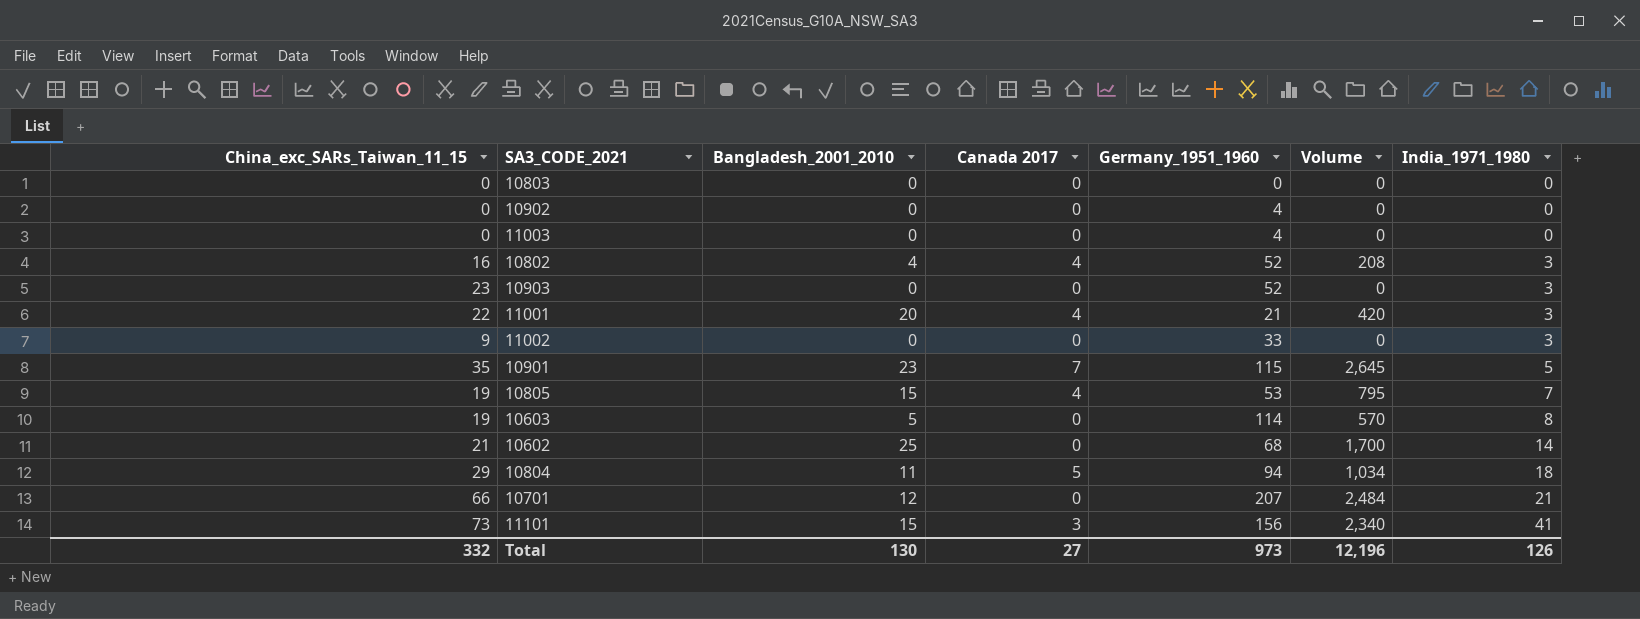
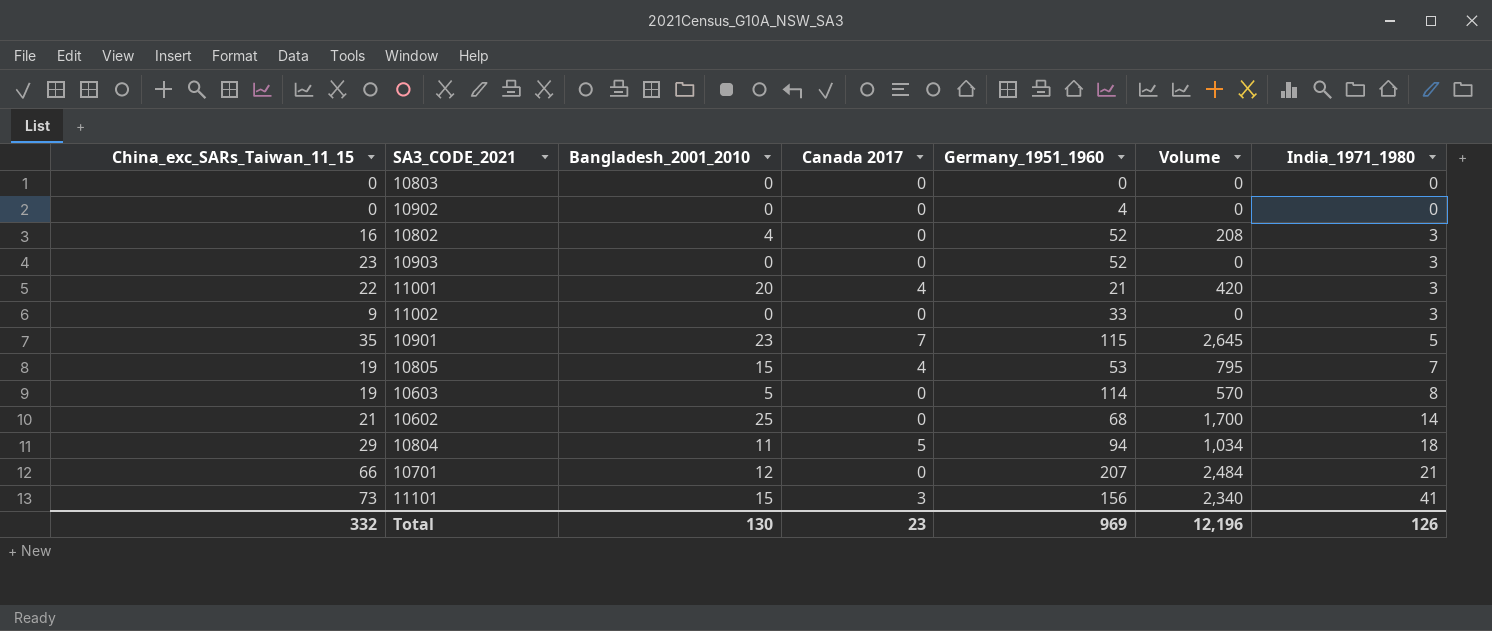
row 11003: 0 | 0 | 0 | 4 | 0 | 0 -> none
10802 | Canada 2017: 4 -> 0
Total | Canada 2017: 27 -> 23
Total | Germany_1951_1960: 973 -> 969

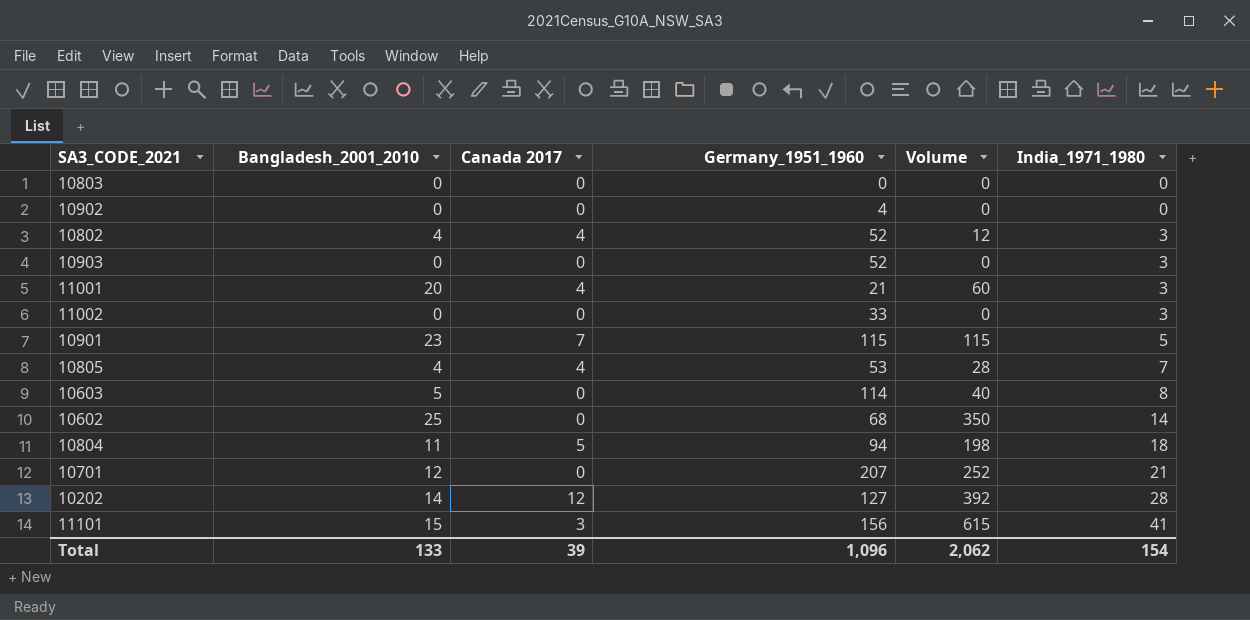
column China_exc_SARs_Taiwan_11_15 | position: 1 -> none
column Volume | formula: [Bangladesh_2001_2010] * [Germany_1951_1960] -> [Bangladesh_2001_2010] * [India_1971_1980]
10802 | Canada 2017: 0 -> 4
10805 | Bangladesh_2001_2010: 15 -> 4
row 10202: none -> 14 | 12 | 127 | 392 | 28
Total | Bangladesh_2001_2010: 130 -> 133
Total | Canada 2017: 23 -> 39
Total | Germany_1951_1960: 969 -> 1,096
Total | Volume: 12,196 -> 2,062
Total | India_1971_1980: 126 -> 154

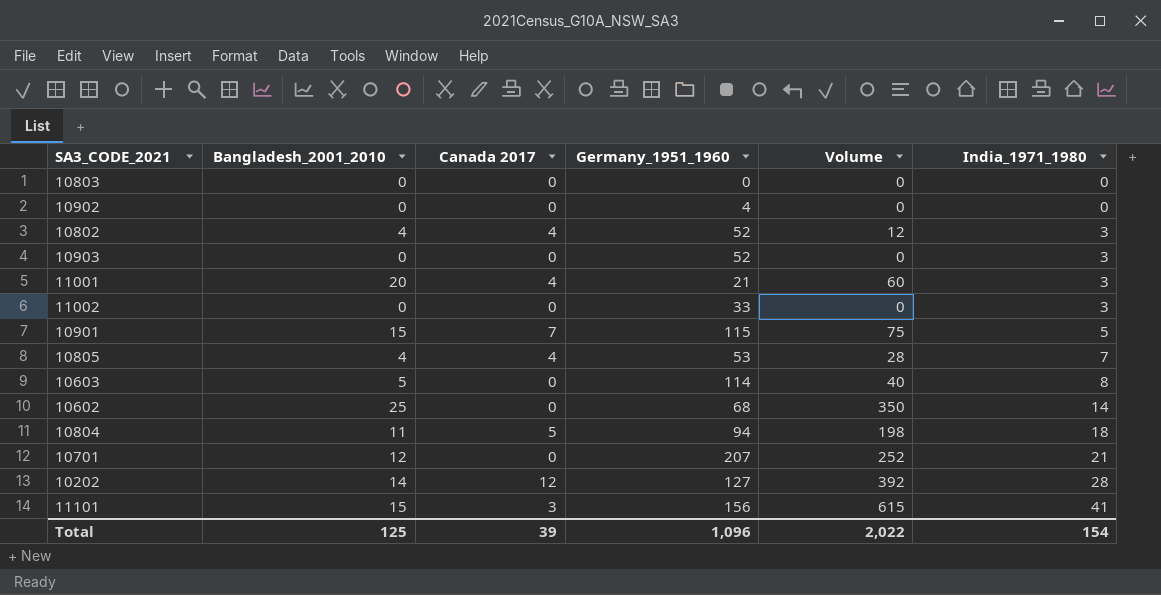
10901 | Bangladesh_2001_2010: 23 -> 15
10901 | Volume: 115 -> 75
Total | Bangladesh_2001_2010: 133 -> 125
Total | Volume: 2,062 -> 2,022

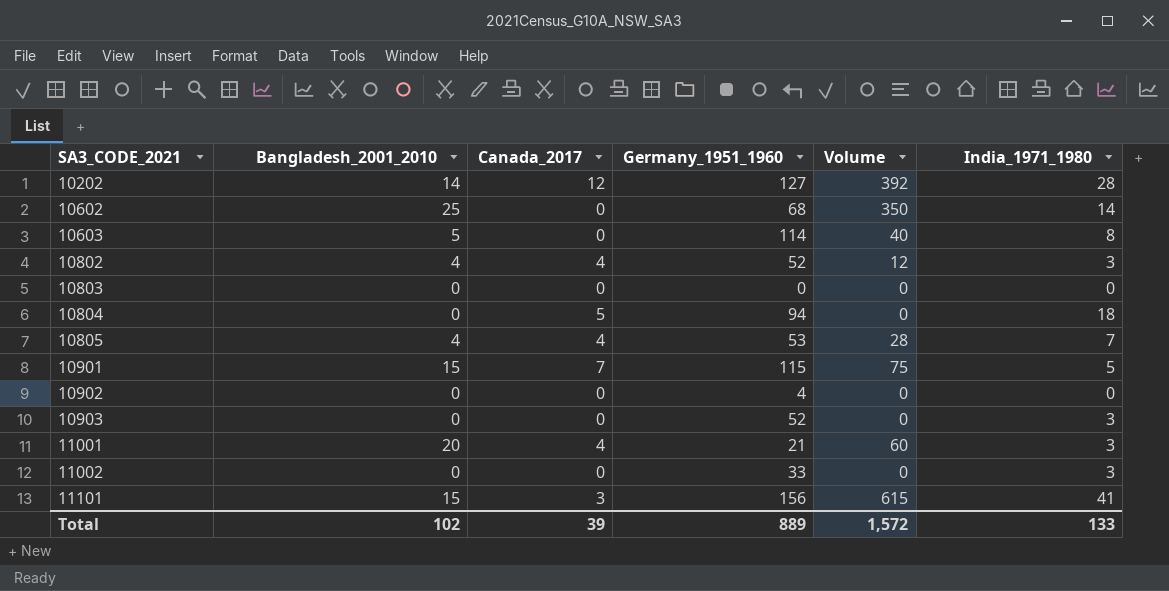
row order: India_1971_1980 ascending -> SA3_CODE_2021 ascending
column name: Canada 2017 -> Canada_2017
row 10701: 12 | 0 | 207 | 252 | 21 -> none
10804 | Bangladesh_2001_2010: 11 -> 0
10804 | Volume: 198 -> 0
Total | Bangladesh_2001_2010: 125 -> 102
Total | Germany_1951_1960: 1,096 -> 889
Total | Volume: 2,022 -> 1,572
Total | India_1971_1980: 154 -> 133

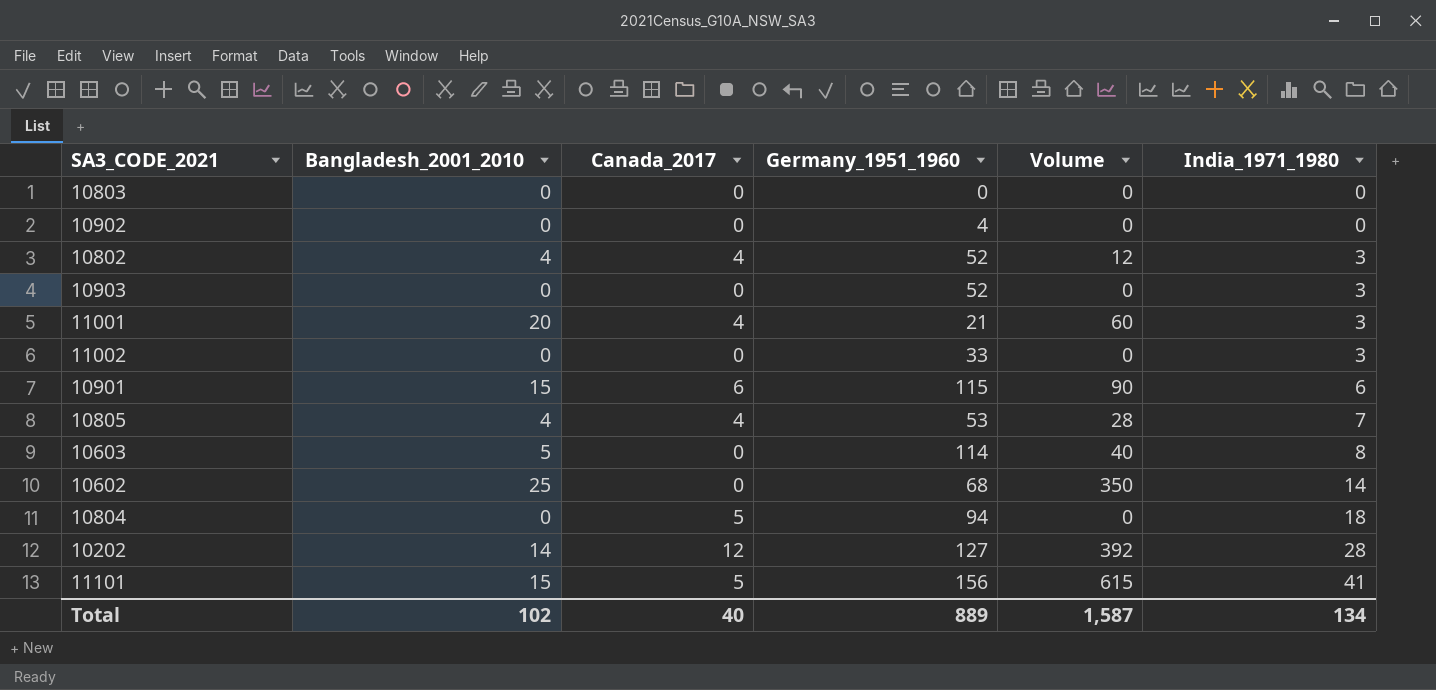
row order: SA3_CODE_2021 ascending -> India_1971_1980 ascending
10901 | Canada_2017: 7 -> 6
10901 | Volume: 75 -> 90
10901 | India_1971_1980: 5 -> 6
11101 | Canada_2017: 3 -> 5
Total | Canada_2017: 39 -> 40
Total | Volume: 1,572 -> 1,587
Total | India_1971_1980: 133 -> 134

